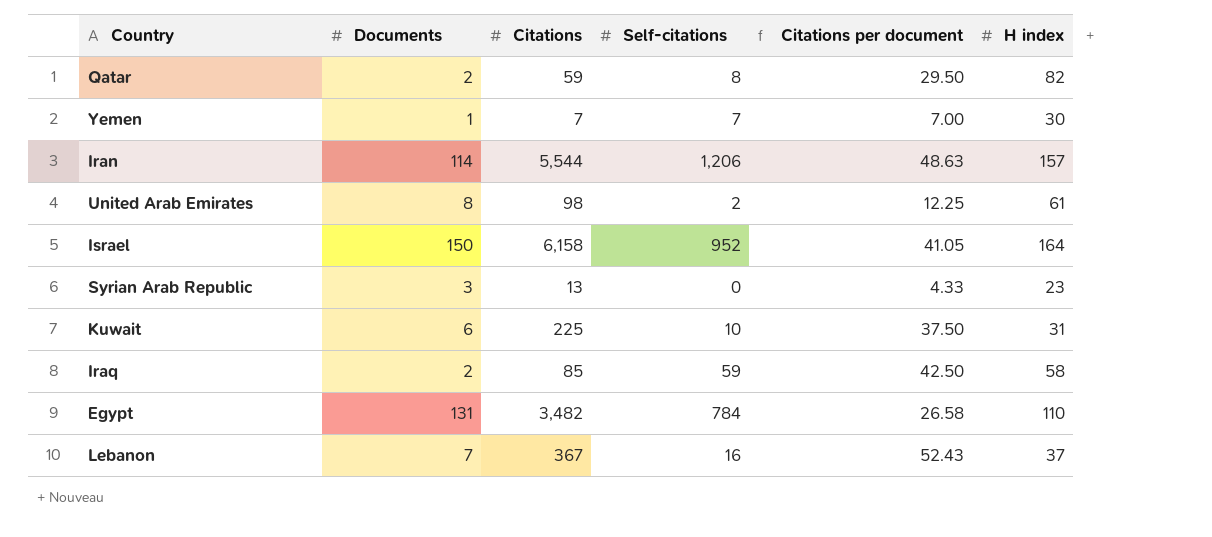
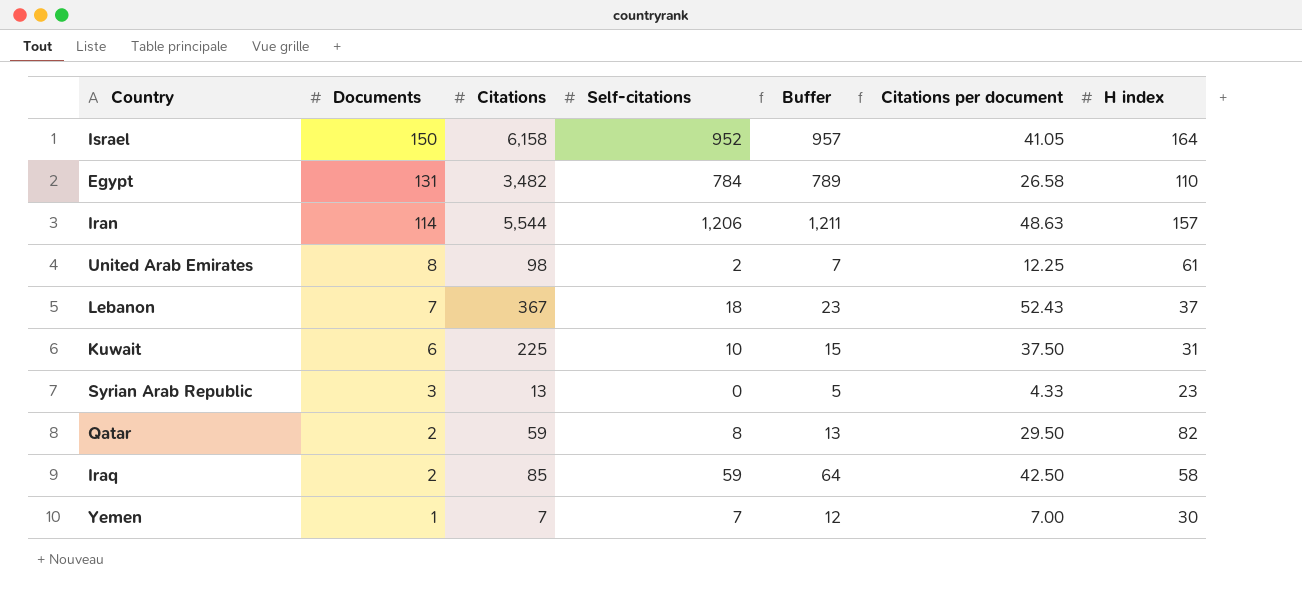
row order: none -> Documents descending
column Buffer | formula: none -> [Self-citations] + 5
Lebanon | Self-citations: 16 -> 18

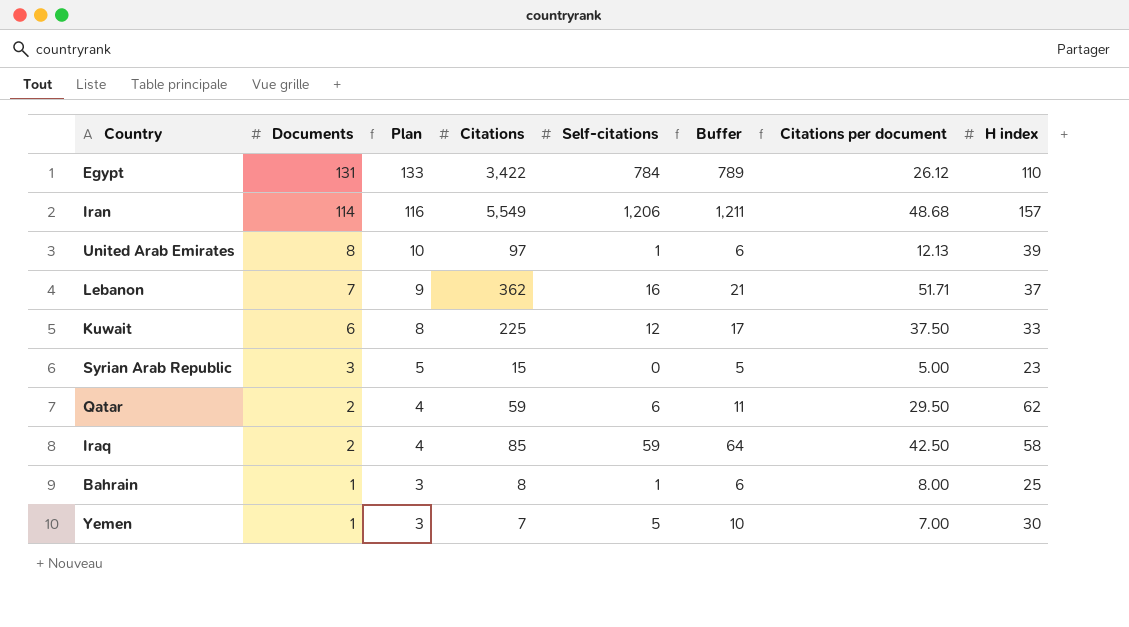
column Plan | formula: none -> [Documents] + 2
row Israel: 150 | 6,158 | 952 | 957 | 41.05 | 164 -> none
Egypt | Citations: 3,482 -> 3,422
Egypt | Citations per document: 26.58 -> 26.12
Iran | Citations: 5,544 -> 5,549
Iran | Citations per document: 48.63 -> 48.68
United Arab Emirates | Citations: 98 -> 97
United Arab Emirates | Self-citations: 2 -> 1
United Arab Emirates | Buffer: 7 -> 6
United Arab Emirates | Citations per document: 12.25 -> 12.13
United Arab Emirates | H index: 61 -> 39
Lebanon | Citations: 367 -> 362
Lebanon | Self-citations: 18 -> 16
Lebanon | Buffer: 23 -> 21
Lebanon | Citations per document: 52.43 -> 51.71
Kuwait | Self-citations: 10 -> 12
Kuwait | Buffer: 15 -> 17
Kuwait | H index: 31 -> 33
Syrian Arab Republic | Citations: 13 -> 15
Syrian Arab Republic | Citations per document: 4.33 -> 5.00
Qatar | Self-citations: 8 -> 6
Qatar | Buffer: 13 -> 11
Qatar | H index: 82 -> 62
row Bahrain: none -> 1 | 3 | 8 | 1 | 6 | 8.00 | 25
Yemen | Self-citations: 7 -> 5
Yemen | Buffer: 12 -> 10

